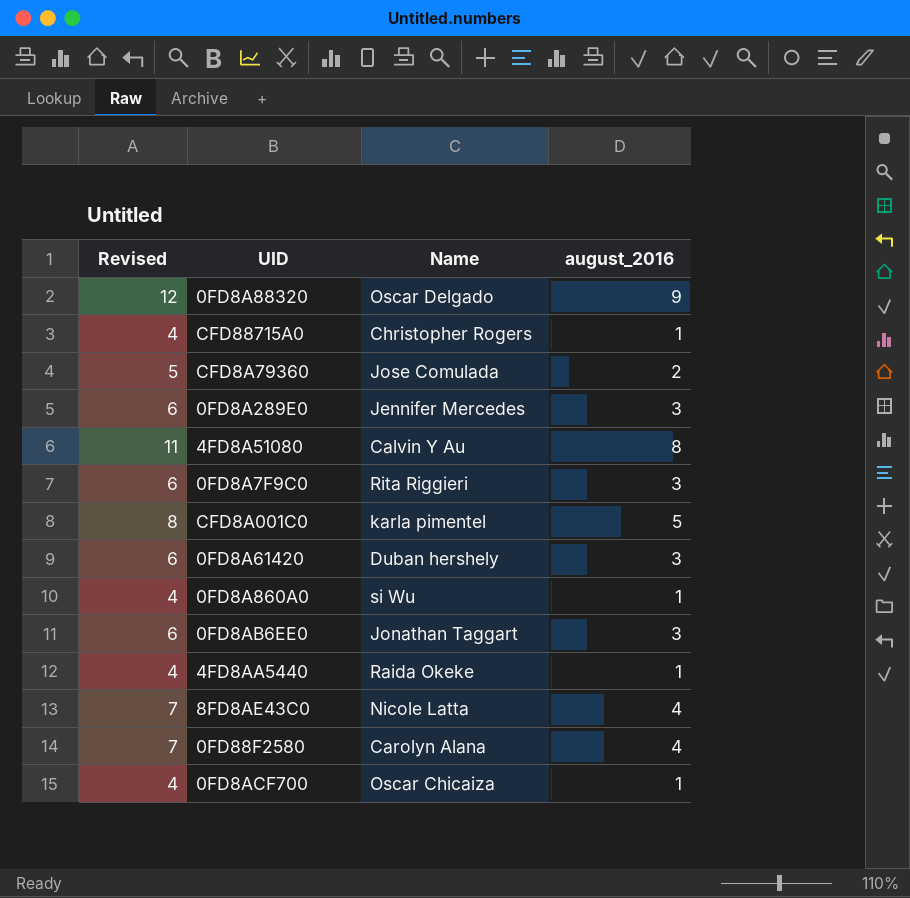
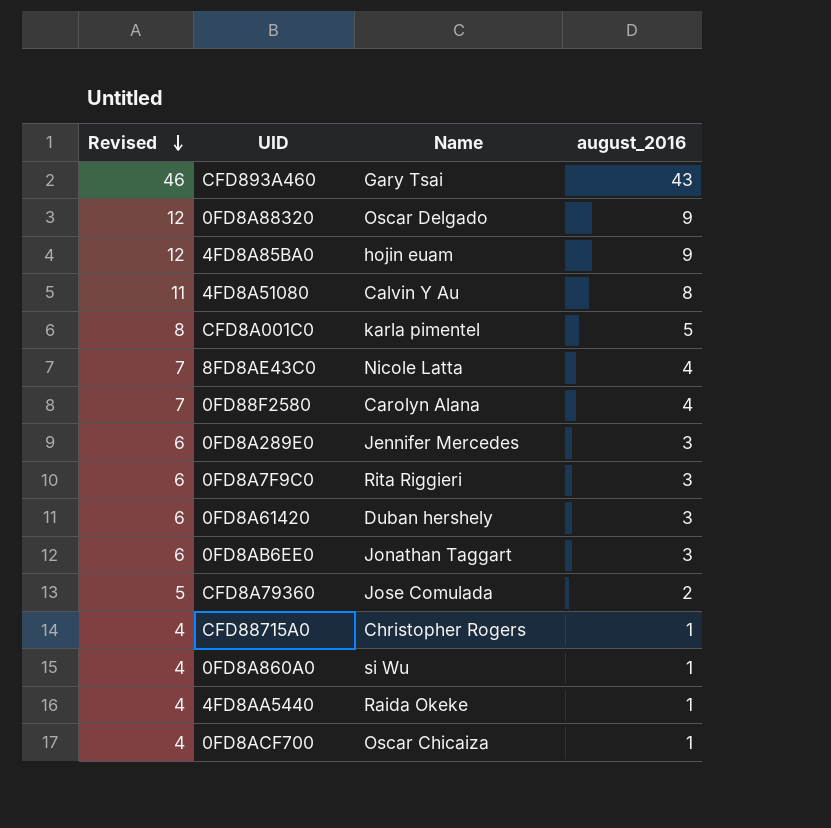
row order: none -> Revised descending
row CFD893A460: none -> 46 | Gary Tsai | 43
row 4FD8A85BA0: none -> 12 | hojin euam | 9

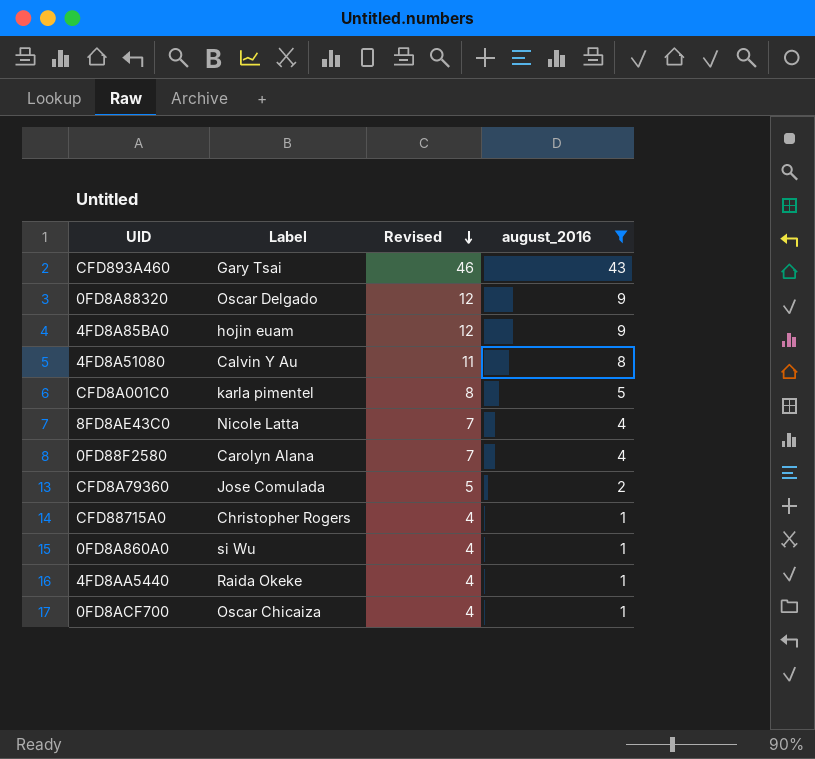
filter: none -> august_2016 != 3
column name: Name -> Label
column Revised | position: 1 -> 3

